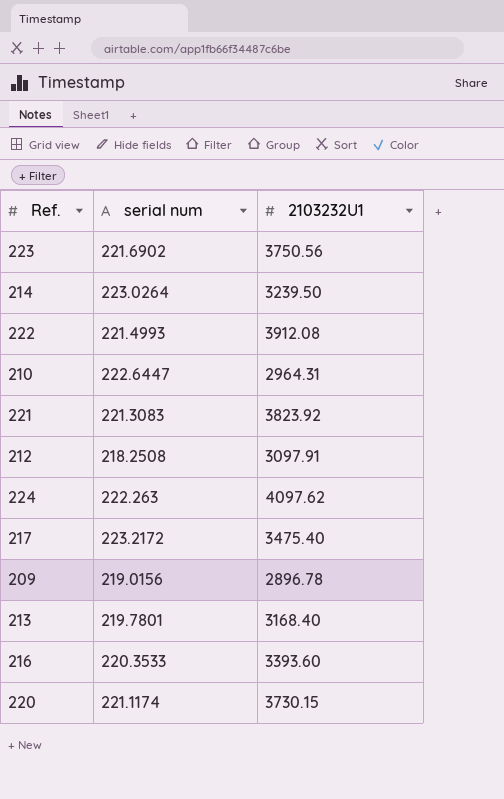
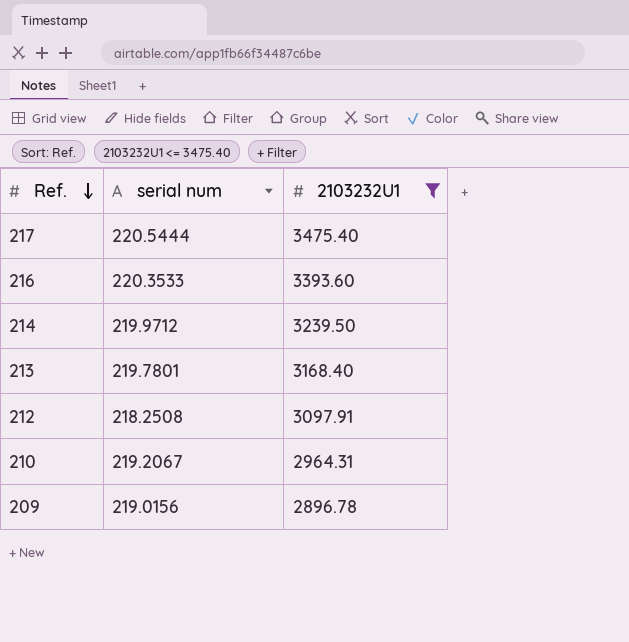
filter: none -> 2103232U1 <= 3475.40
row order: none -> Ref. descending
217 | serial num: 223.2172 -> 220.5444
214 | serial num: 223.0264 -> 219.9712
210 | serial num: 222.6447 -> 219.2067

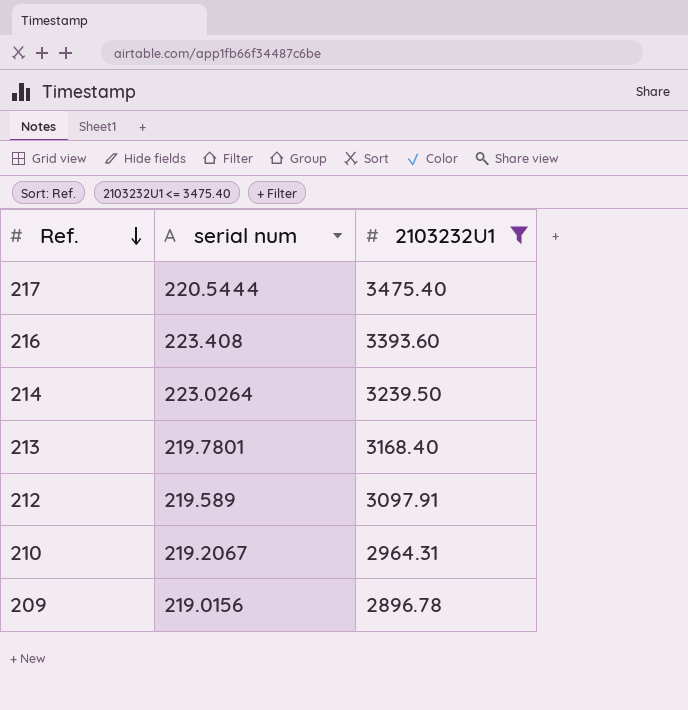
216 | serial num: 220.3533 -> 223.408
214 | serial num: 219.9712 -> 223.0264
212 | serial num: 218.2508 -> 219.589

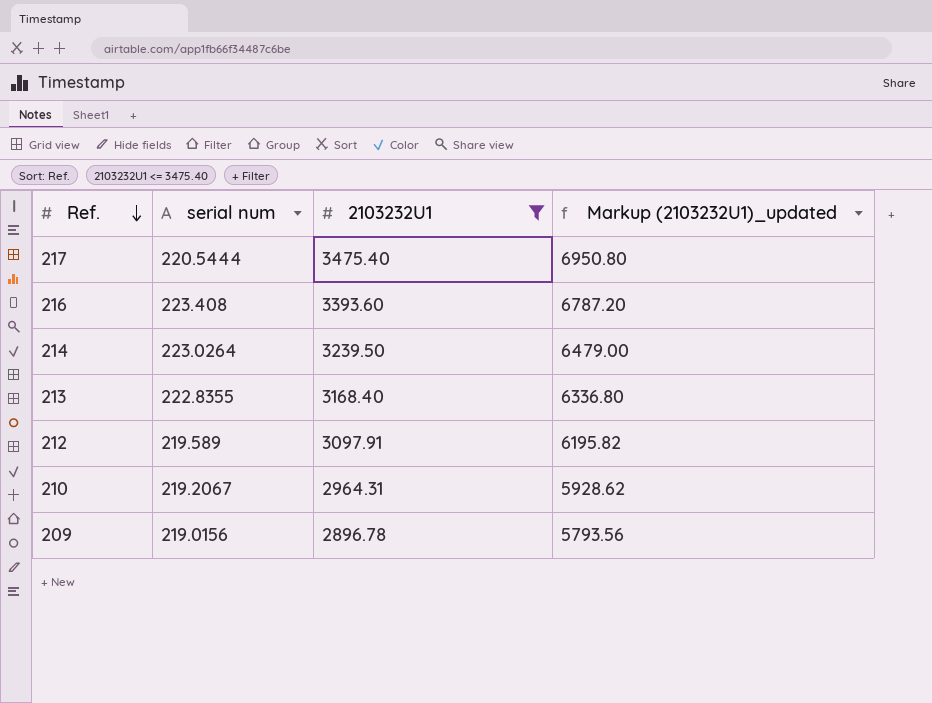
column Markup (2103232U1)_updated | formula: none -> [2103232U1] * 2
213 | serial num: 219.7801 -> 222.8355

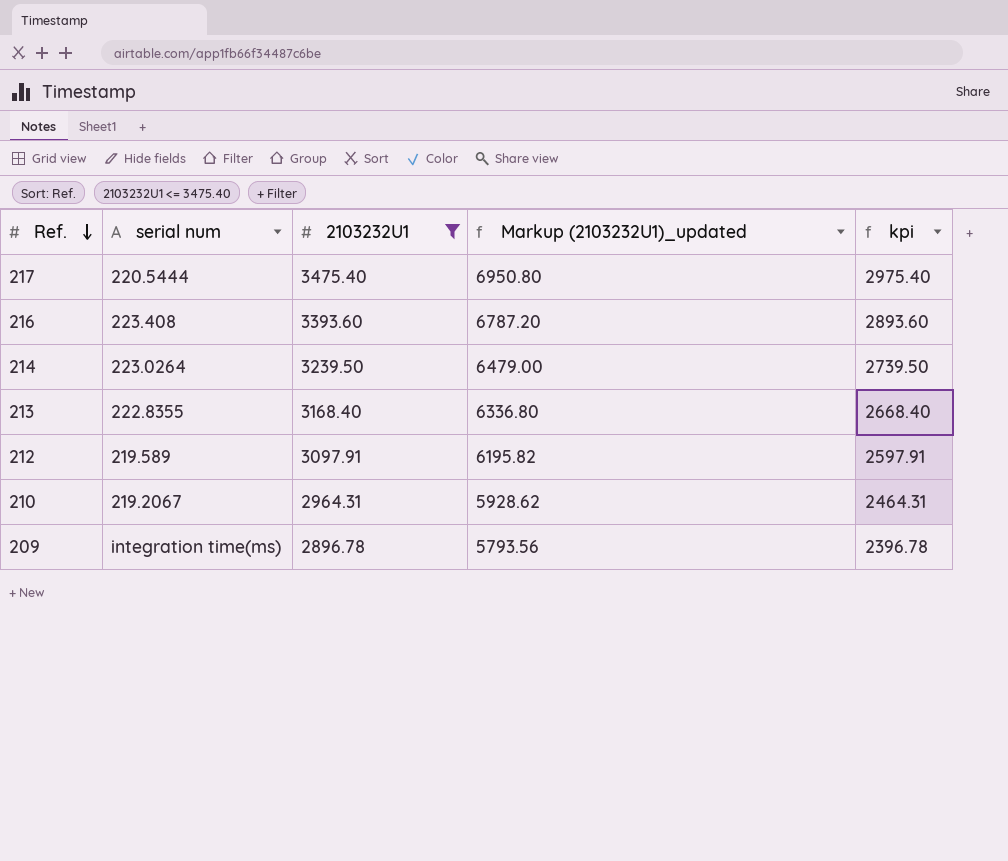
column kpi | formula: none -> [2103232U1] - 500
209 | serial num: 219.0156 -> integration time(ms)

